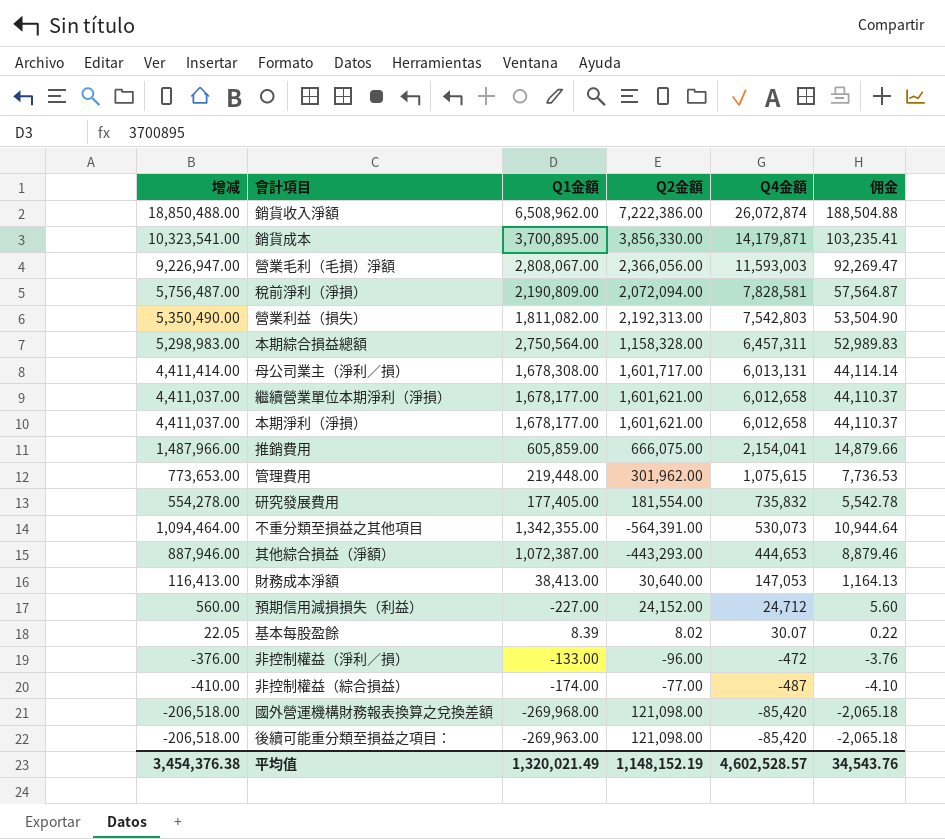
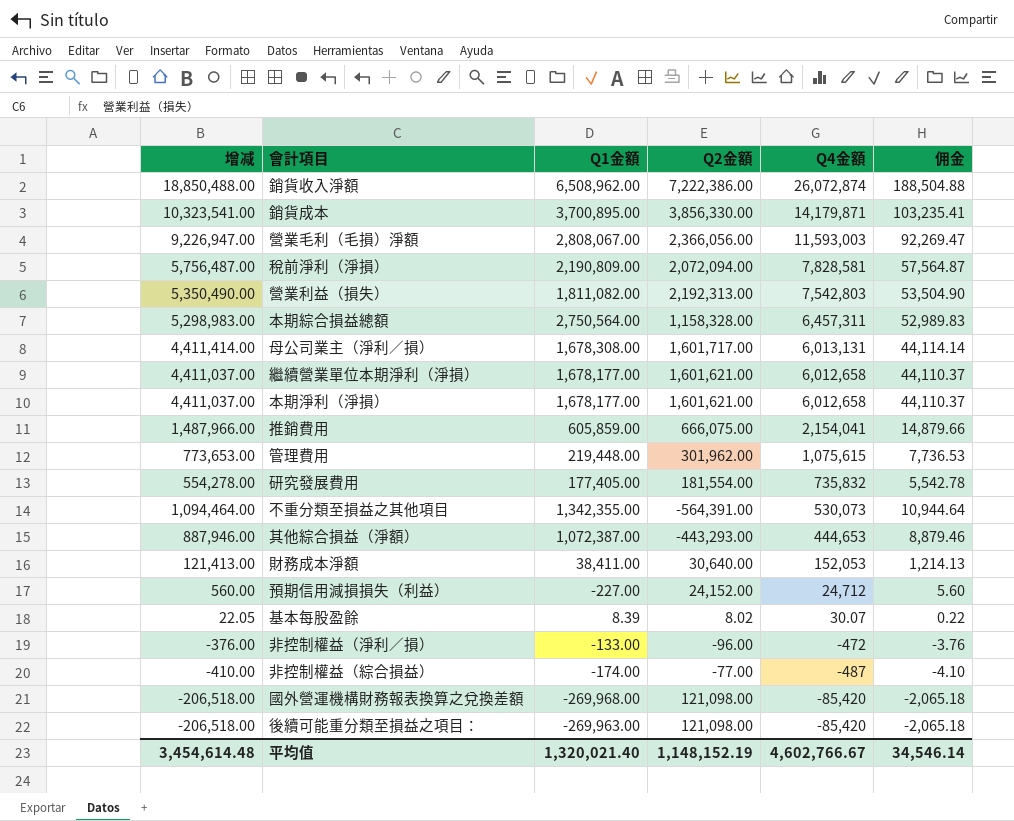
財務成本淨額 | 增减: 116,413.00 -> 121,413.00
財務成本淨額 | Q1金額: 38,413.00 -> 38,411.00
財務成本淨額 | Q4金額: 147,053 -> 152,053
財務成本淨額 | 佣金: 1,164.13 -> 1,214.13
平均值 | 增减: 3,454,376.38 -> 3,454,614.48
平均值 | Q1金額: 1,320,021.49 -> 1,320,021.40
平均值 | Q4金額: 4,602,528.57 -> 4,602,766.67
平均值 | 佣金: 34,543.76 -> 34,546.14

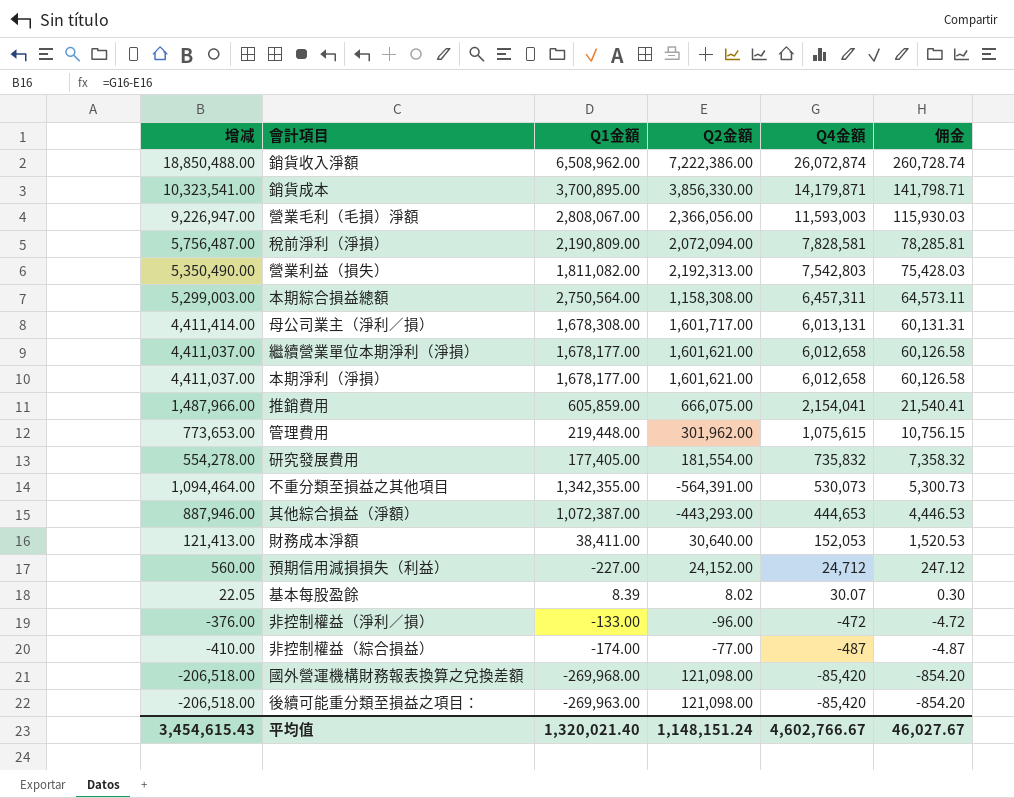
column 佣金 | formula: [增减] * 0.01 -> [Q4金額] * 0.01
本期綜合損益總額 | 增减: 5,298,983.00 -> 5,299,003.00
本期綜合損益總額 | Q2金額: 1,158,328.00 -> 1,158,308.00
平均值 | 增减: 3,454,614.48 -> 3,454,615.43
平均值 | Q2金額: 1,148,152.19 -> 1,148,151.24
平均值 | 佣金: 34,546.14 -> 46,027.67

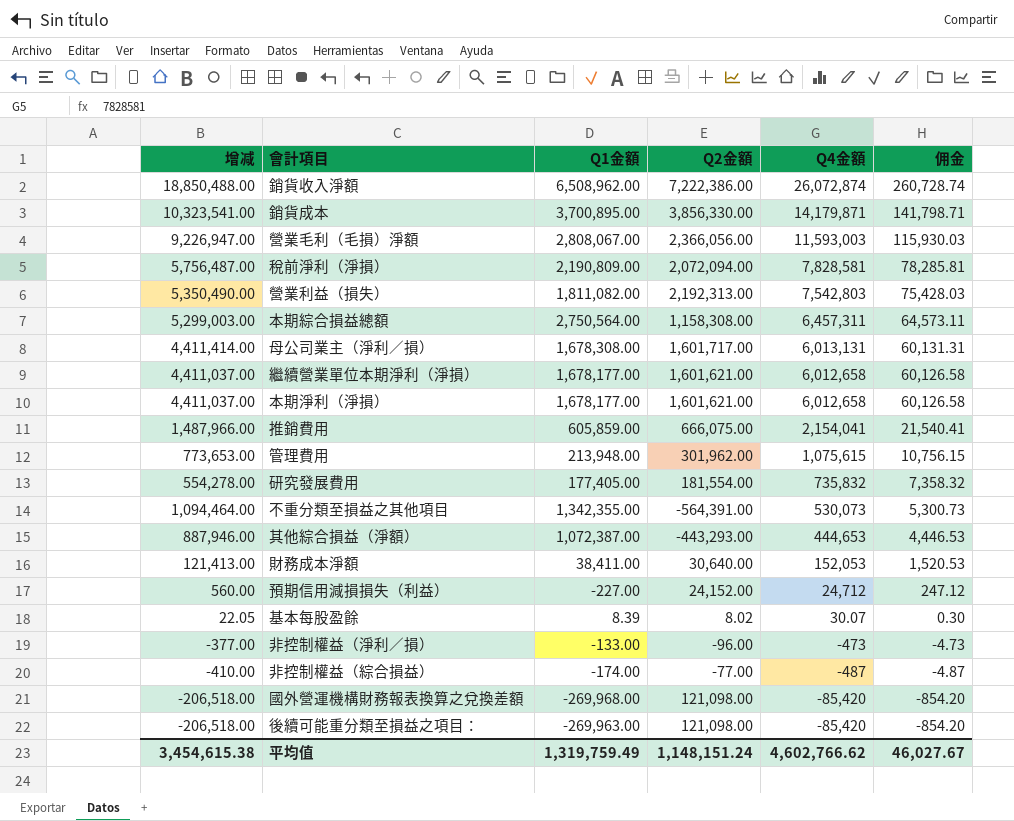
管理費用 | Q1金額: 219,448.00 -> 213,948.00
非控制權益（淨利∕損） | 增减: -376.00 -> -377.00
非控制權益（淨利∕損） | Q4金額: -472 -> -473
非控制權益（淨利∕損） | 佣金: -4.72 -> -4.73
平均值 | 增减: 3,454,615.43 -> 3,454,615.38
平均值 | Q1金額: 1,320,021.40 -> 1,319,759.49
平均值 | Q4金額: 4,602,766.67 -> 4,602,766.62

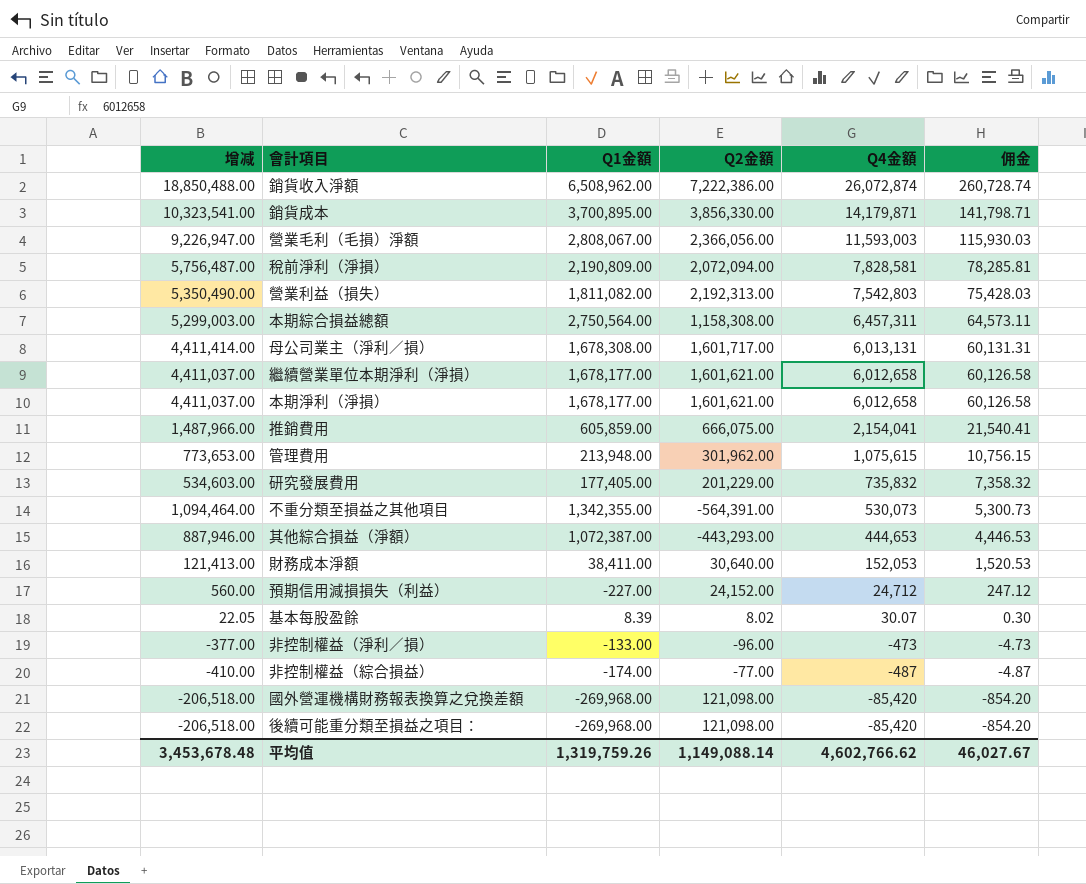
研究發展費用 | 增减: 554,278.00 -> 534,603.00
研究發展費用 | Q2金額: 181,554.00 -> 201,229.00
後續可能重分類至損益之項目： | Q1金額: -269,963.00 -> -269,968.00
平均值 | 增减: 3,454,615.38 -> 3,453,678.48
平均值 | Q1金額: 1,319,759.49 -> 1,319,759.26
平均值 | Q2金額: 1,148,151.24 -> 1,149,088.14

